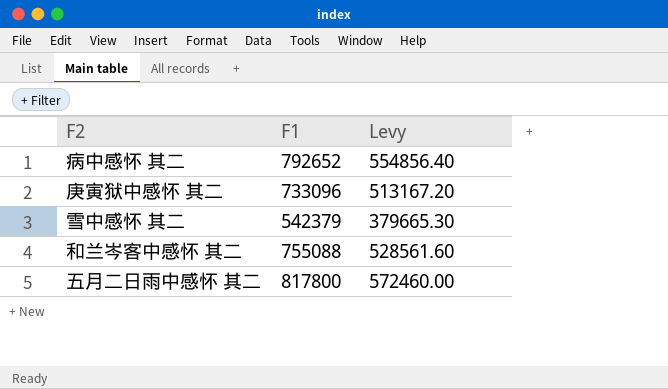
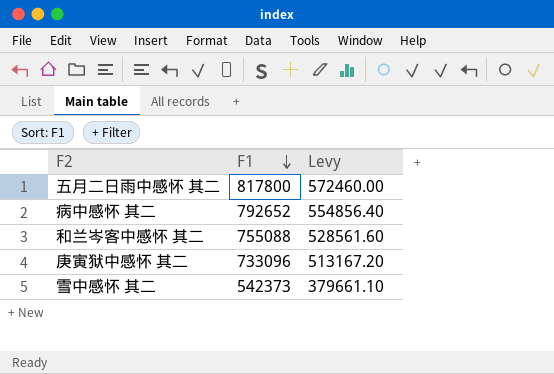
row order: none -> F1 descending
雪中感怀 其二 | F1: 542379 -> 542373
雪中感怀 其二 | Levy: 379665.30 -> 379661.10

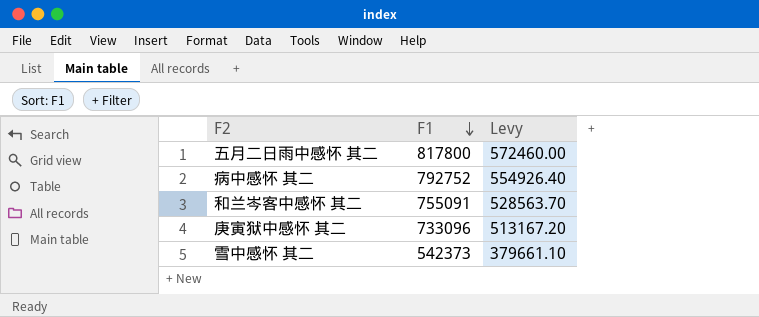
病中感怀 其二 | F1: 792652 -> 792752
病中感怀 其二 | Levy: 554856.40 -> 554926.40
和兰岑客中感怀 其二 | F1: 755088 -> 755091
和兰岑客中感怀 其二 | Levy: 528561.60 -> 528563.70

